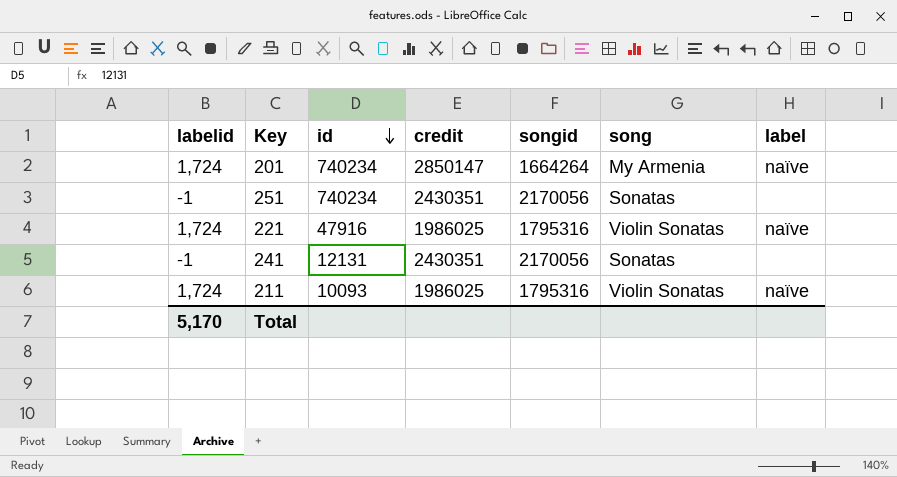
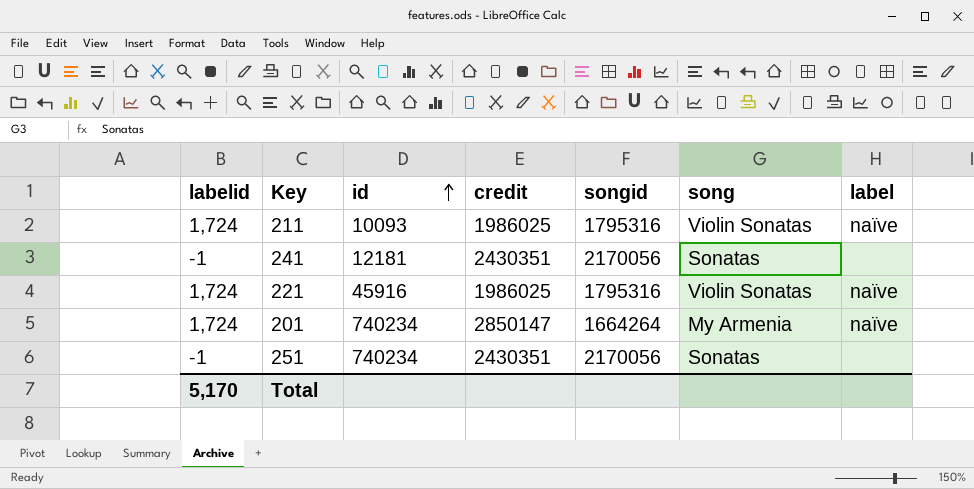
row order: id descending -> id ascending
241 | id: 12131 -> 12181
221 | id: 47916 -> 45916

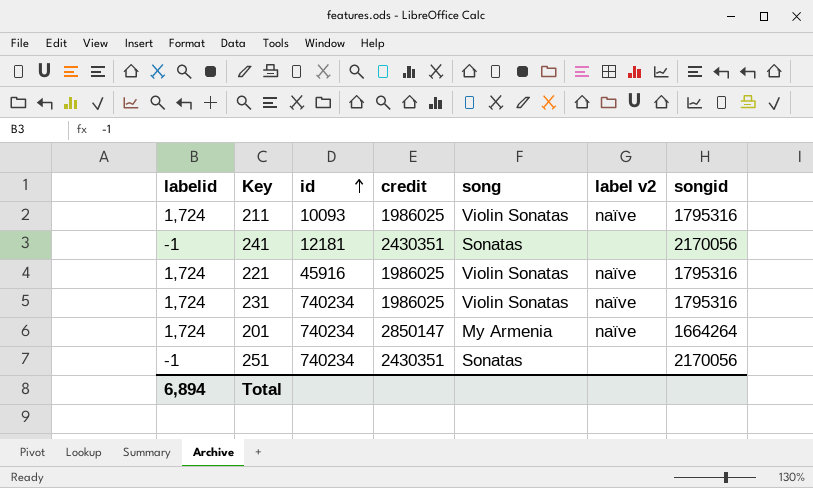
column name: label -> label v2
column songid | position: 5 -> 7
row 231: none -> 1,724 | 740234 | 1986025 | Violin Sonatas | naïve | 1795316
Total | labelid: 5,170 -> 6,894

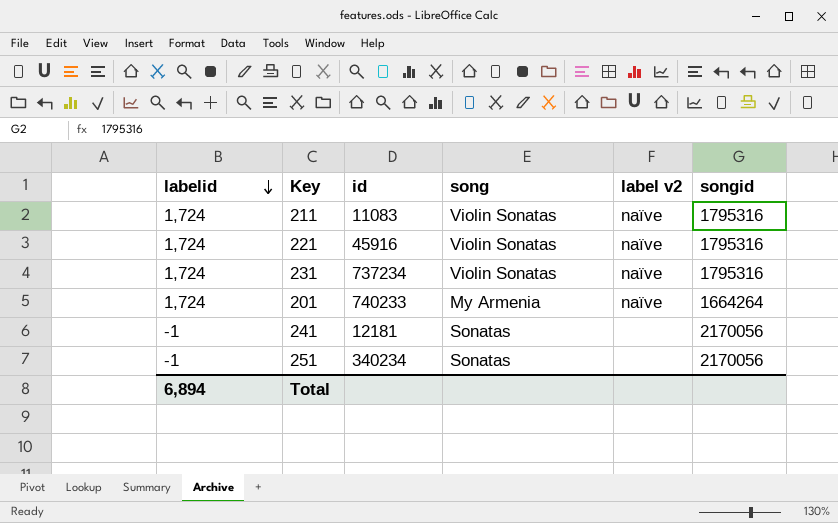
row order: id ascending -> labelid descending
column credit | position: 4 -> none
211 | id: 10093 -> 11083
231 | id: 740234 -> 737234
201 | id: 740234 -> 740233
251 | id: 740234 -> 340234

